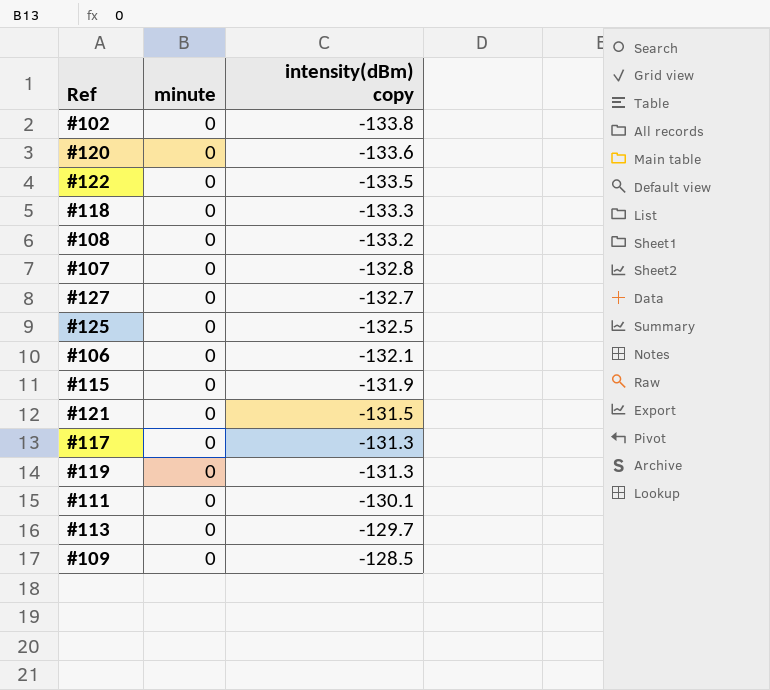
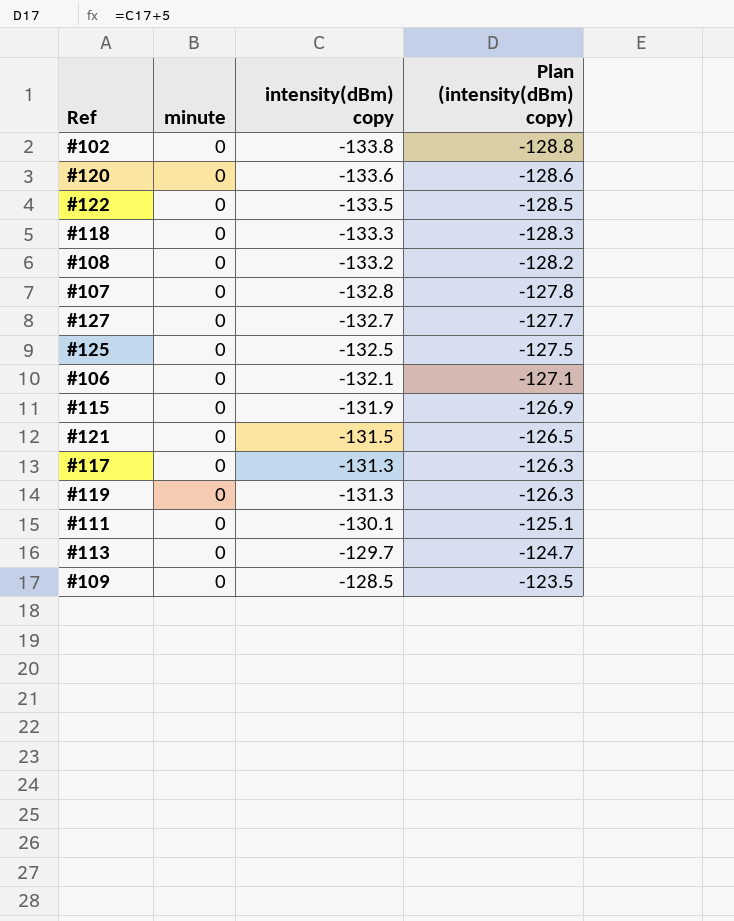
column Plan (intensity(dBm) copy) | formula: none -> [intensity(dBm) copy] + 5

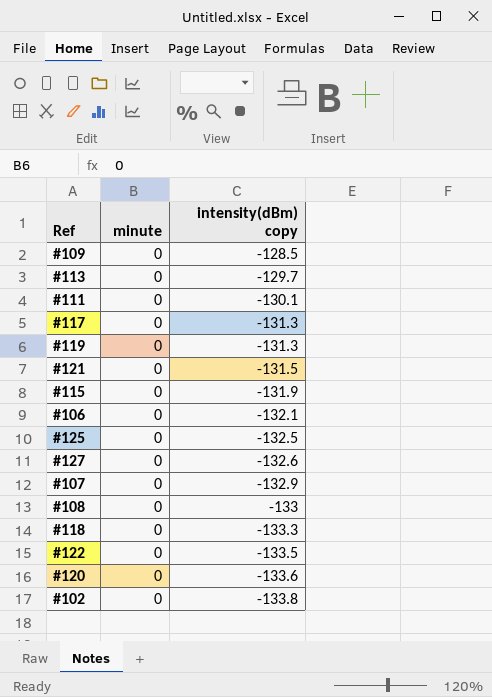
row order: intensity(dBm) copy ascending -> intensity(dBm) copy descending
column Plan (intensity(dBm) copy) | formula: [intensity(dBm) copy] + 5 -> none
#127 | intensity(dBm) copy: -132.7 -> -132.6
#107 | intensity(dBm) copy: -132.8 -> -132.9
#108 | intensity(dBm) copy: -133.2 -> -133

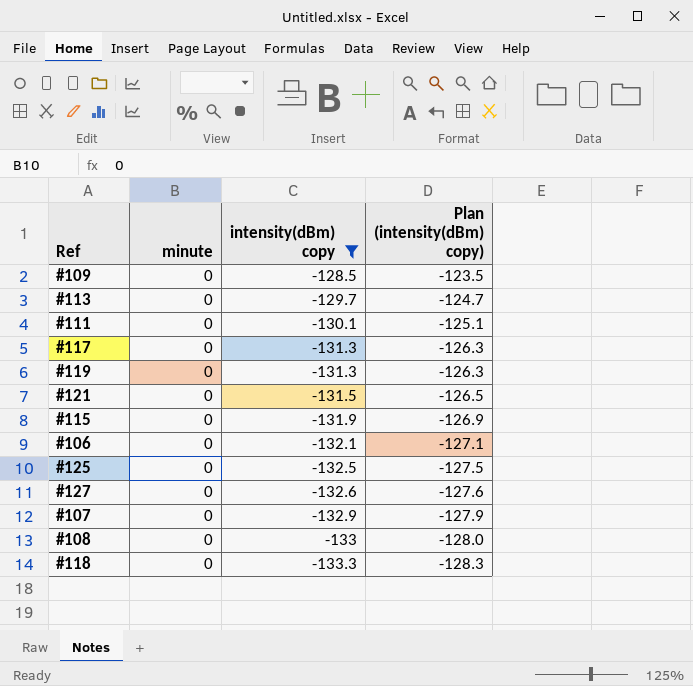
filter: none -> intensity(dBm) copy >= -133.3
column Plan (intensity(dBm) copy) | formula: none -> [intensity(dBm) copy] + 5

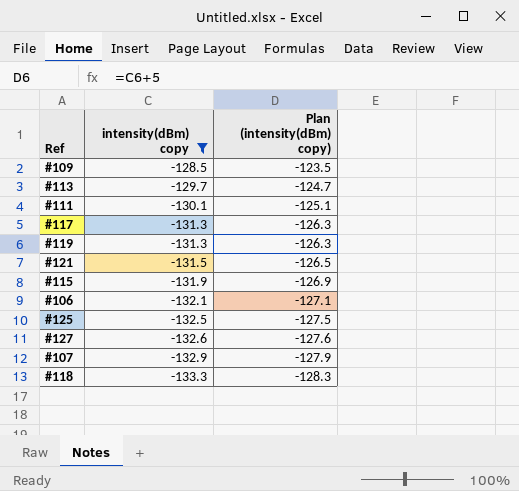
column minute | position: 2 -> none
row #108: 0 | -133 | -128.0 -> none

